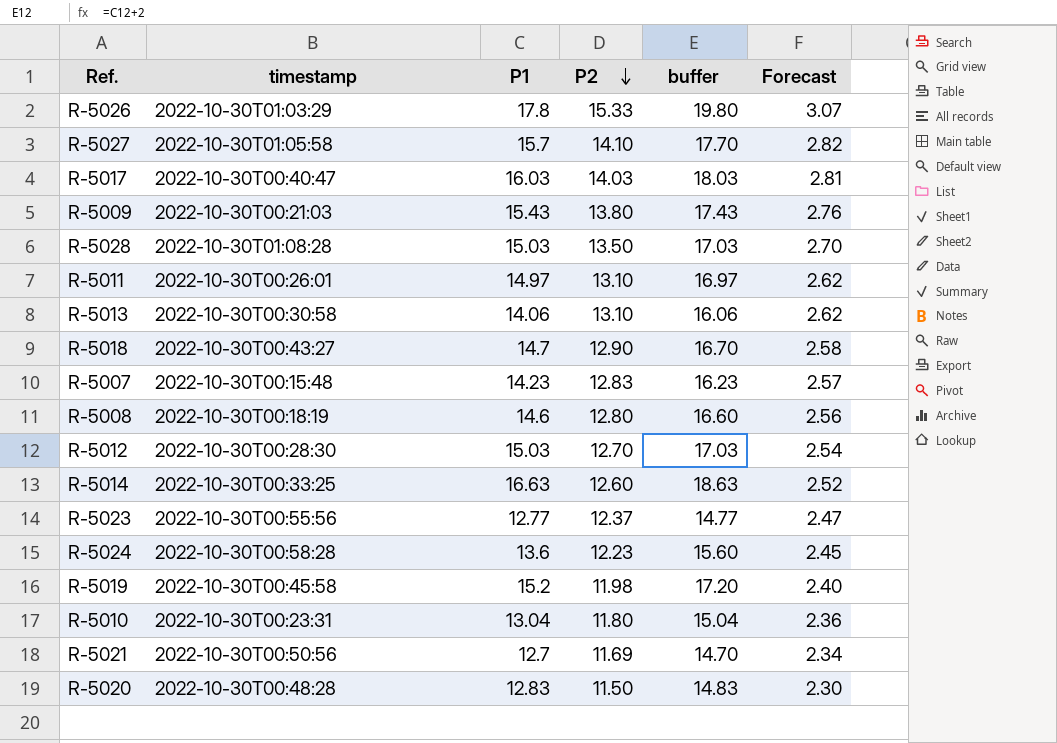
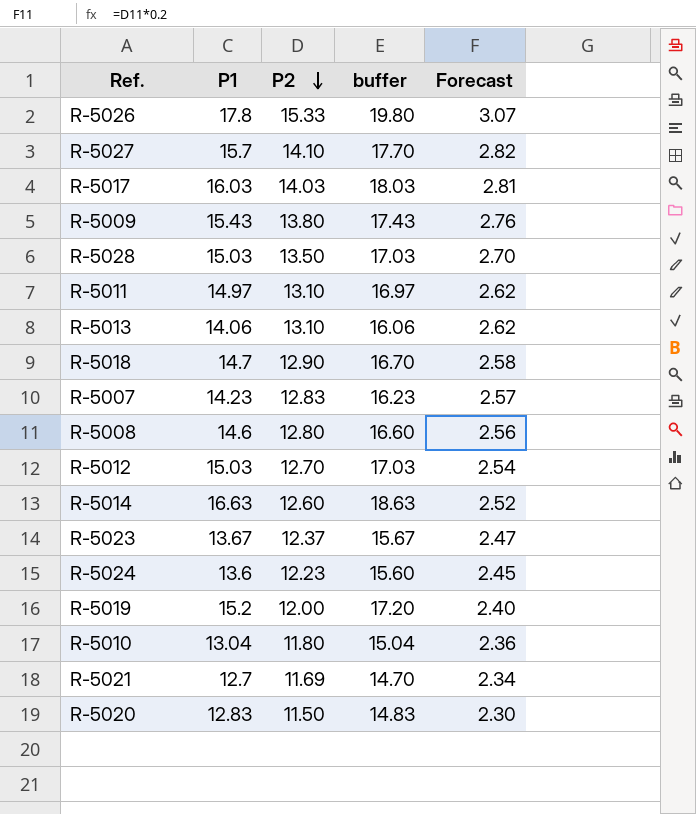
column timestamp | position: 2 -> none
R-5023 | P1: 12.77 -> 13.67
R-5023 | buffer: 14.77 -> 15.67
R-5019 | P2: 11.98 -> 12.00

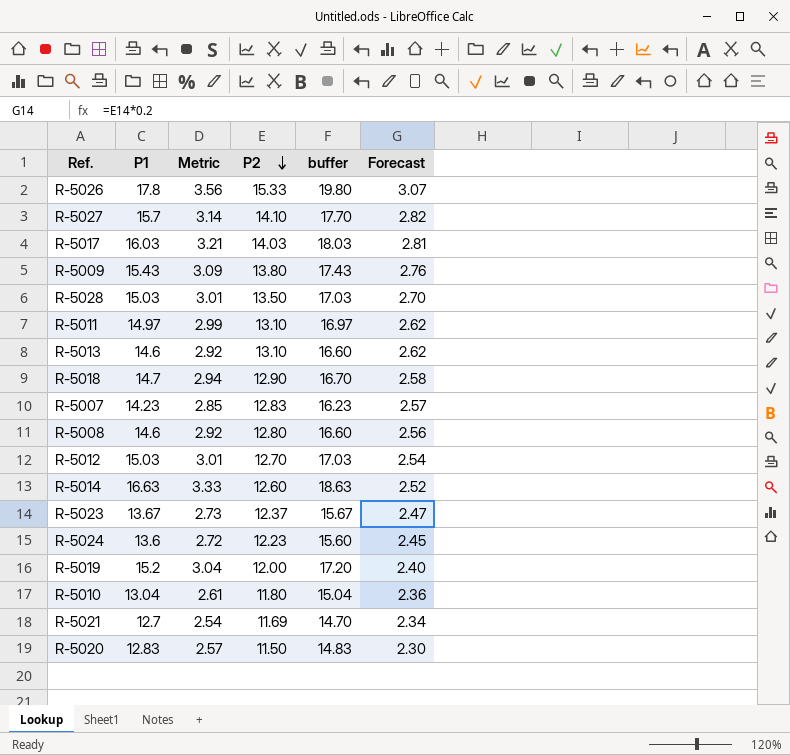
column Metric | formula: none -> [P1] * 0.2
R-5013 | P1: 14.06 -> 14.6
R-5013 | buffer: 16.06 -> 16.60

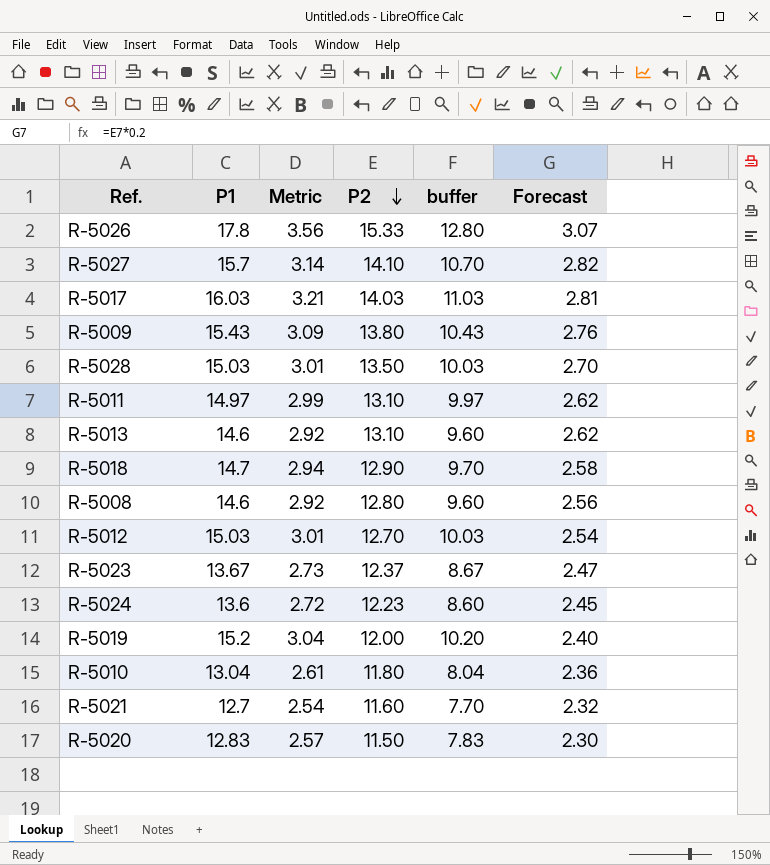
column buffer | formula: [P1] + 2 -> [P1] - 5
row R-5007: 14.23 | 2.85 | 12.83 | 16.23 | 2.57 -> none
row R-5014: 16.63 | 3.33 | 12.60 | 18.63 | 2.52 -> none
R-5021 | P2: 11.69 -> 11.60
R-5021 | Forecast: 2.34 -> 2.32

